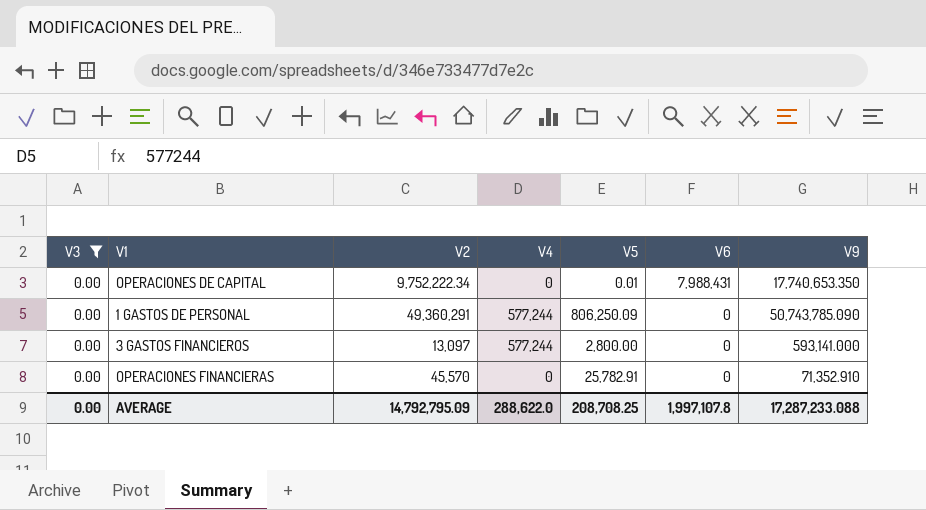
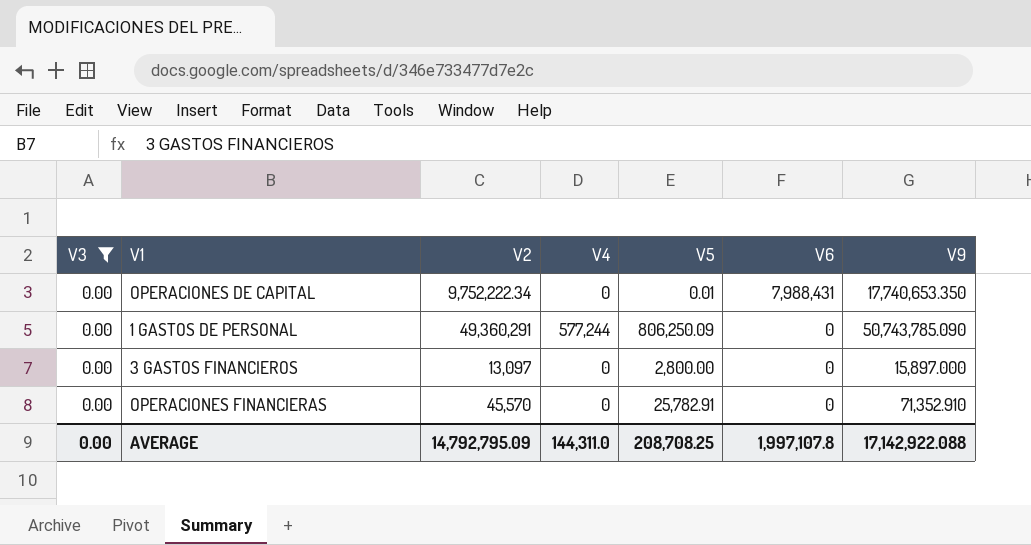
3 GASTOS FINANCIEROS | V4: 577,244 -> 0
3 GASTOS FINANCIEROS | V9: 593,141.000 -> 15,897.000
AVERAGE | V4: 288,622.0 -> 144,311.0
AVERAGE | V9: 17,287,233.088 -> 17,142,922.088

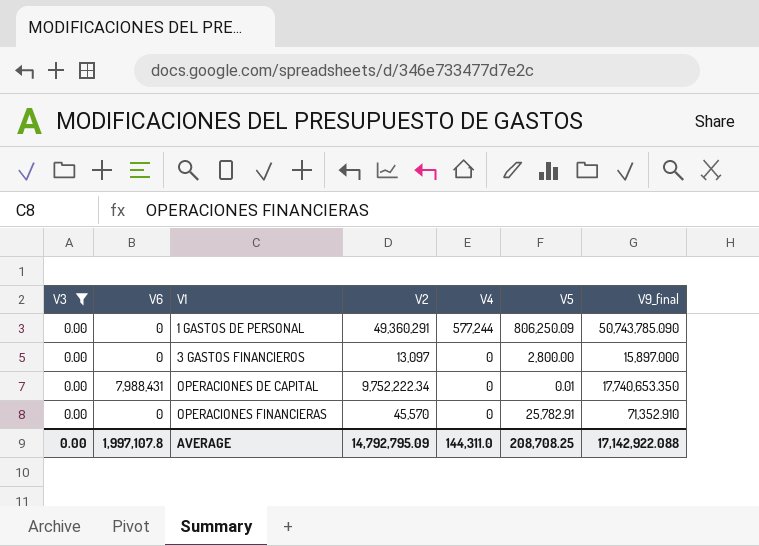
row order: V6 descending -> V1 ascending
column V6 | position: 6 -> 2
column name: V9 -> V9_final

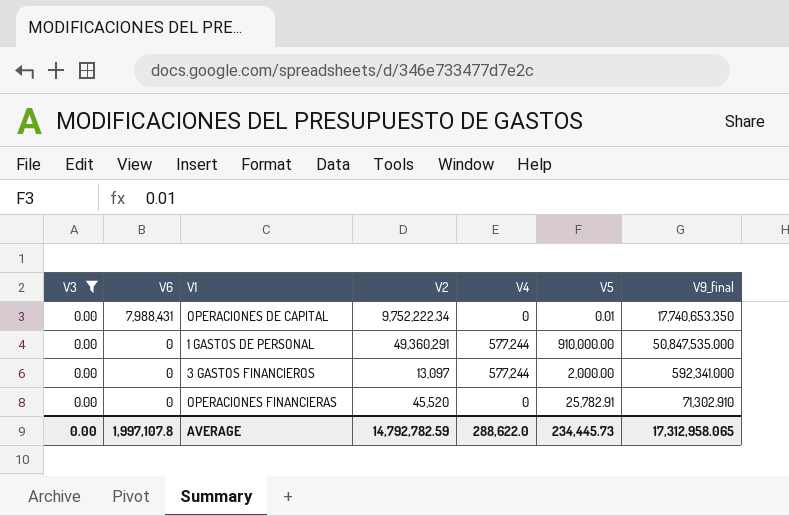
row order: V1 ascending -> V6 descending
1 GASTOS DE PERSONAL | V5: 806,250.09 -> 910,000.00
1 GASTOS DE PERSONAL | V9_final: 50,743,785.090 -> 50,847,535.000
3 GASTOS FINANCIEROS | V4: 0 -> 577,244
3 GASTOS FINANCIEROS | V5: 2,800.00 -> 2,000.00
3 GASTOS FINANCIEROS | V9_final: 15,897.000 -> 592,341.000
OPERACIONES FINANCIERAS | V2: 45,570 -> 45,520
OPERACIONES FINANCIERAS | V9_final: 71,352.910 -> 71,302.910
AVERAGE | V2: 14,792,795.09 -> 14,792,782.59
AVERAGE | V4: 144,311.0 -> 288,622.0
AVERAGE | V5: 208,708.25 -> 234,445.73
AVERAGE | V9_final: 17,142,922.088 -> 17,312,958.065

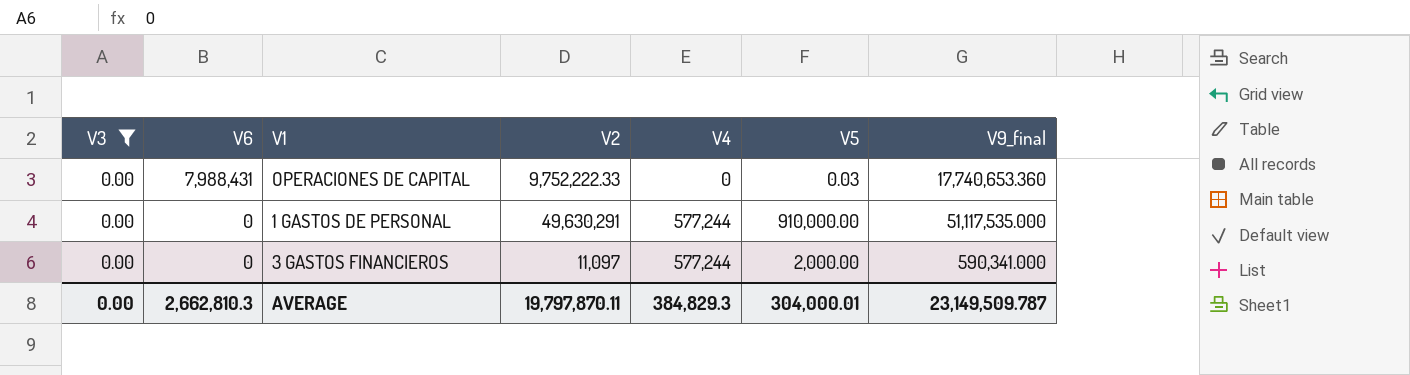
row OPERACIONES FINANCIERAS: 0.00 | 0 | 45,520 | 0 | 25,782.91 | 71,302.910 -> none
OPERACIONES DE CAPITAL | V2: 9,752,222.34 -> 9,752,222.33
OPERACIONES DE CAPITAL | V5: 0.01 -> 0.03
OPERACIONES DE CAPITAL | V9_final: 17,740,653.350 -> 17,740,653.360
1 GASTOS DE PERSONAL | V2: 49,360,291 -> 49,630,291
1 GASTOS DE PERSONAL | V9_final: 50,847,535.000 -> 51,117,535.000
3 GASTOS FINANCIEROS | V2: 13,097 -> 11,097
3 GASTOS FINANCIEROS | V9_final: 592,341.000 -> 590,341.000
AVERAGE | V6: 1,997,107.8 -> 2,662,810.3
AVERAGE | V2: 14,792,782.59 -> 19,797,870.11
AVERAGE | V4: 288,622.0 -> 384,829.3
AVERAGE | V5: 234,445.73 -> 304,000.01
AVERAGE | V9_final: 17,312,958.065 -> 23,149,509.787

